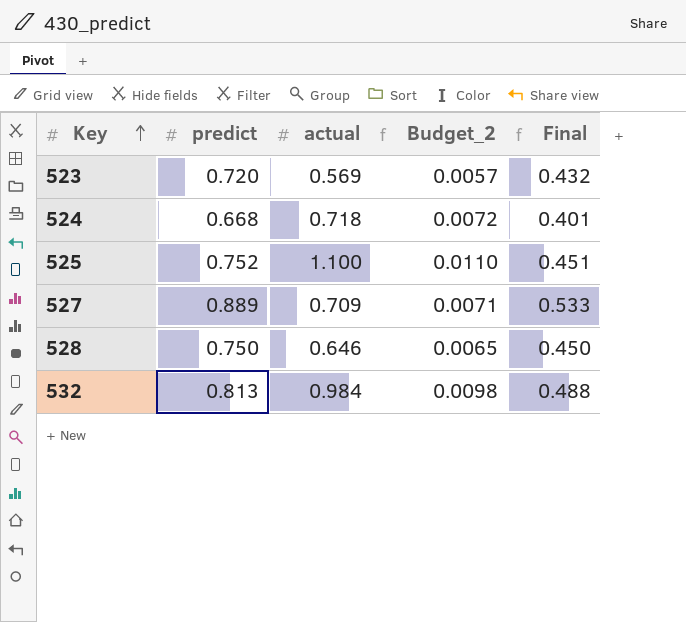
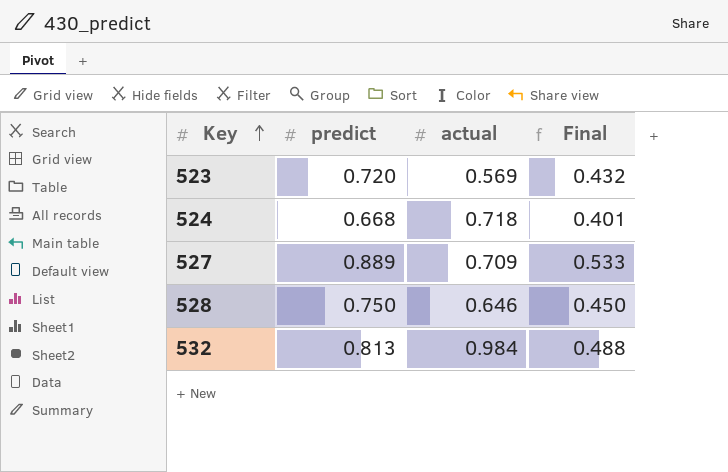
column Budget_2 | formula: [actual] * 0.01 -> none
row 525: 0.752 | 1.100 | 0.0110 | 0.451 -> none

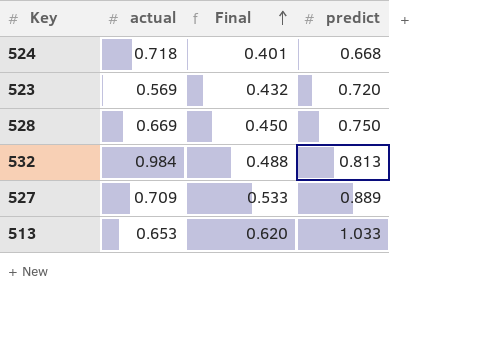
row order: Key ascending -> Final ascending
column predict | position: 2 -> 4
528 | actual: 0.646 -> 0.669
row 513: none -> 0.653 | 0.620 | 1.033

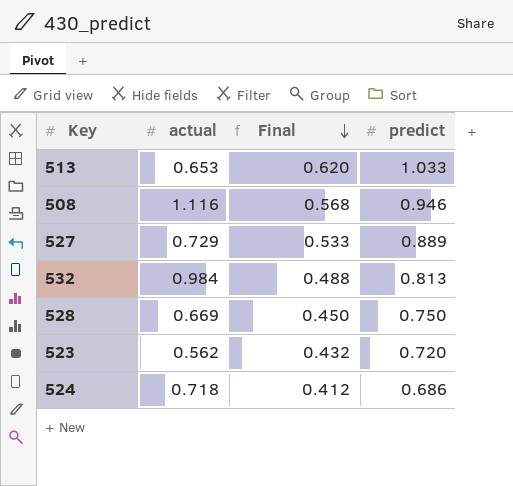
row order: Final ascending -> Final descending
row 508: none -> 1.116 | 0.568 | 0.946
527 | actual: 0.709 -> 0.729
523 | actual: 0.569 -> 0.562
524 | Final: 0.401 -> 0.412
524 | predict: 0.668 -> 0.686

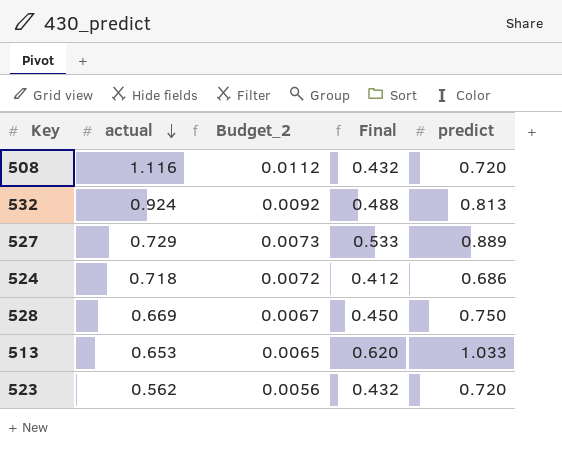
row order: Final descending -> actual descending
column Budget_2 | formula: none -> [actual] * 0.01
508 | Final: 0.568 -> 0.432
508 | predict: 0.946 -> 0.720
532 | actual: 0.984 -> 0.924

